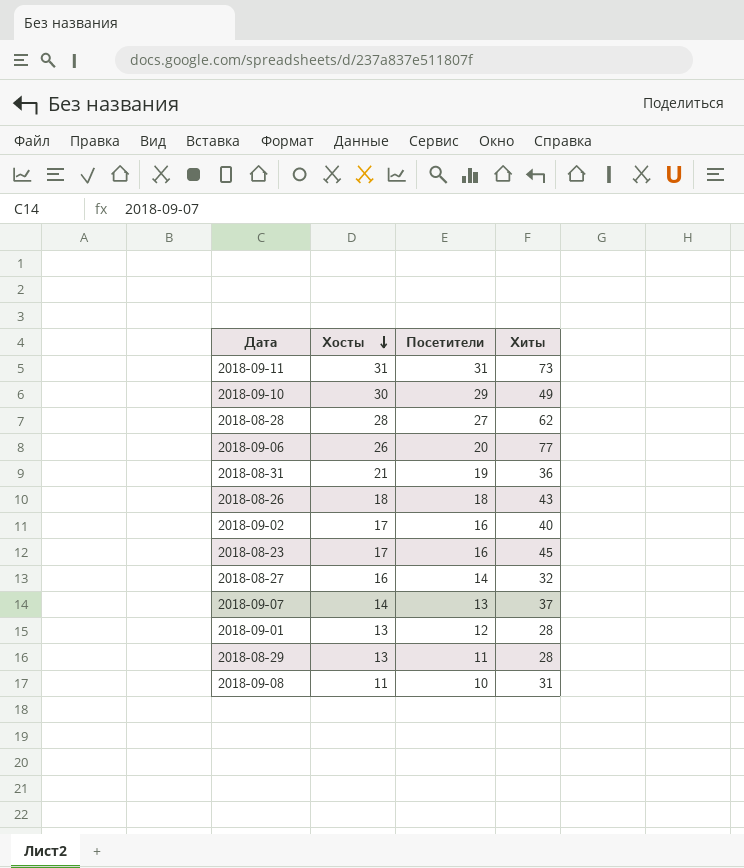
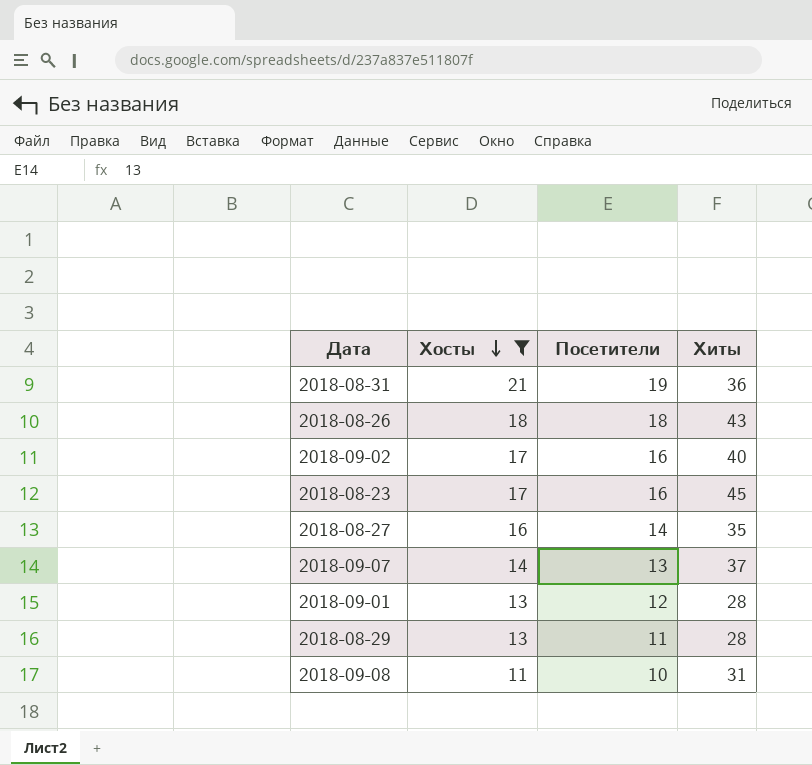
filter: none -> Хосты <= 21
2018-08-27 | Хиты: 32 -> 35

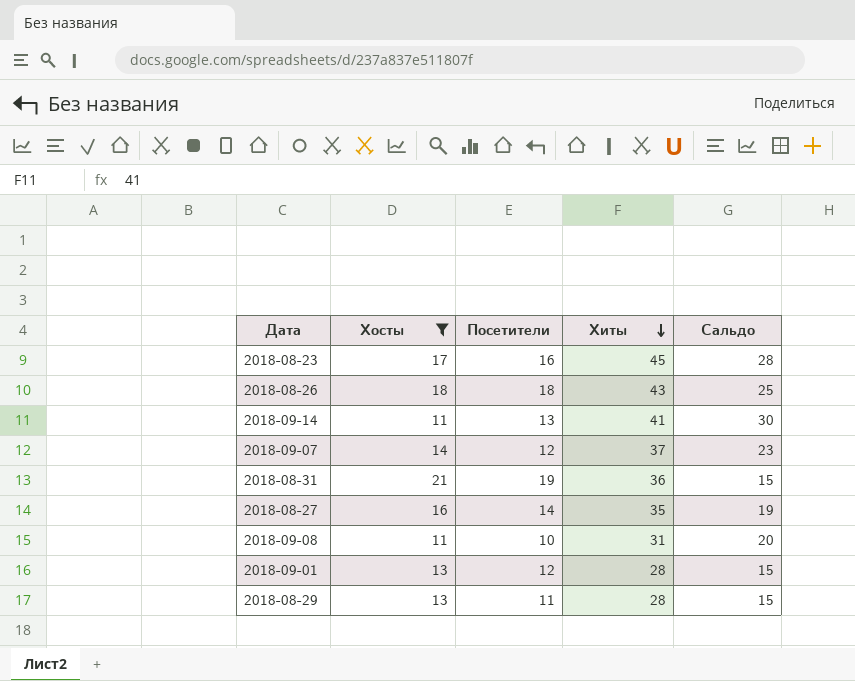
row order: Хосты descending -> Хиты descending
column Сальдо | formula: none -> [Хиты] - [Хосты]
row 2018-09-02: 17 | 16 | 40 -> none
row 2018-09-14: none -> 11 | 13 | 41 | 30
2018-09-07 | Посетители: 13 -> 12

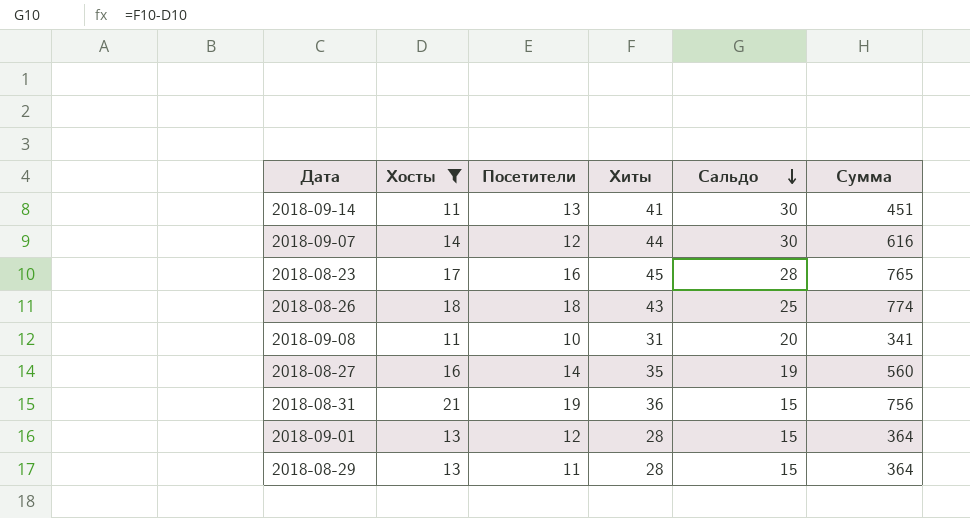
row order: Хиты descending -> Сальдо descending
column Сумма | formula: none -> [Хосты] * [Хиты]
2018-09-07 | Хиты: 37 -> 44
2018-09-07 | Сальдо: 23 -> 30

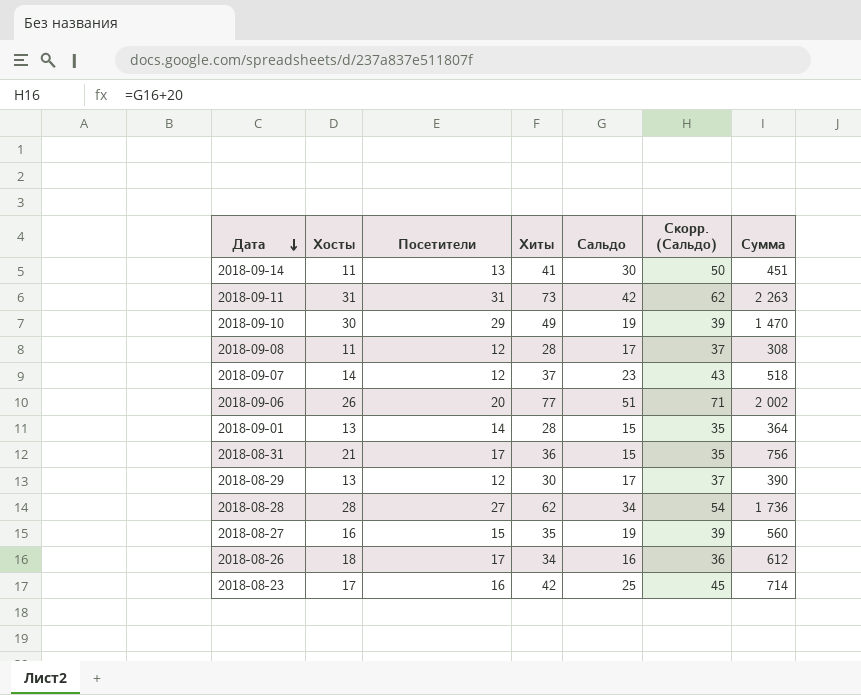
filter: Хосты <= 21 -> none
row order: Сальдо descending -> Дата descending
column Скорр. (Сальдо) | formula: none -> [Сальдо] + 20
2018-09-08 | Посетители: 10 -> 12
2018-09-08 | Хиты: 31 -> 28
2018-09-08 | Сальдо: 20 -> 17
2018-09-08 | Сумма: 341 -> 308
2018-09-07 | Хиты: 44 -> 37
2018-09-07 | Сальдо: 30 -> 23
2018-09-07 | Сумма: 616 -> 518
2018-09-01 | Посетители: 12 -> 14
2018-08-31 | Посетители: 19 -> 17
2018-08-29 | Посетители: 11 -> 12
2018-08-29 | Хиты: 28 -> 30
2018-08-29 | Сальдо: 15 -> 17
2018-08-29 | Сумма: 364 -> 390
2018-08-27 | Посетители: 14 -> 15
2018-08-26 | Посетители: 18 -> 17
2018-08-26 | Хиты: 43 -> 34
2018-08-26 | Сальдо: 25 -> 16
2018-08-26 | Сумма: 774 -> 612
2018-08-23 | Хиты: 45 -> 42
2018-08-23 | Сальдо: 28 -> 25
2018-08-23 | Сумма: 765 -> 714

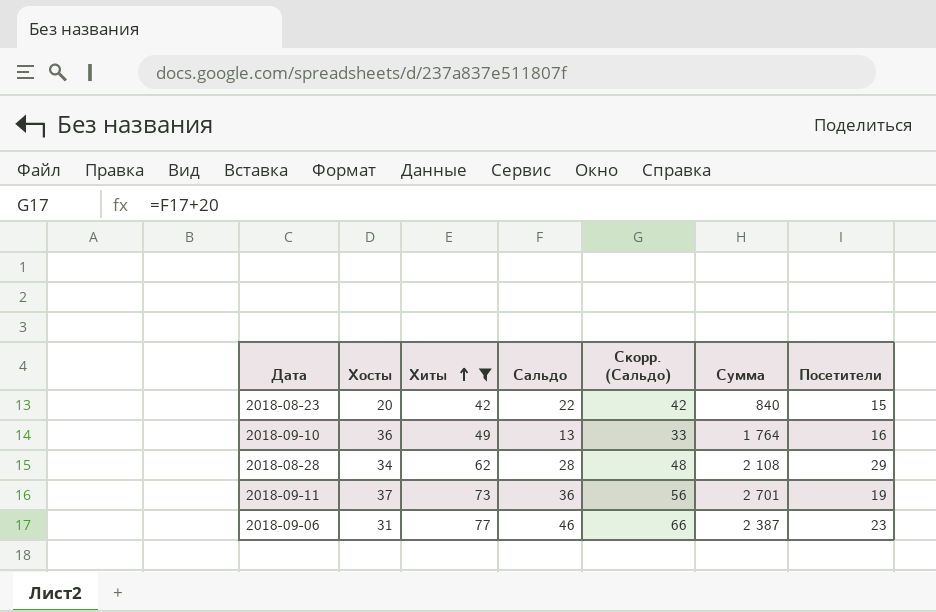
filter: none -> Хиты >= 42
row order: Дата descending -> Хиты ascending
column Посетители | position: 3 -> 7
2018-08-23 | Хосты: 17 -> 20
2018-08-23 | Сальдо: 25 -> 22
2018-08-23 | Скорр. (Сальдо): 45 -> 42
2018-08-23 | Сумма: 714 -> 840
2018-08-23 | Посетители: 16 -> 15
2018-09-10 | Хосты: 30 -> 36
2018-09-10 | Сальдо: 19 -> 13
2018-09-10 | Скорр. (Сальдо): 39 -> 33
2018-09-10 | Сумма: 1 470 -> 1 764
2018-09-10 | Посетители: 29 -> 16
2018-08-28 | Хосты: 28 -> 34
2018-08-28 | Сальдо: 34 -> 28
2018-08-28 | Скорр. (Сальдо): 54 -> 48
2018-08-28 | Сумма: 1 736 -> 2 108
2018-08-28 | Посетители: 27 -> 29
2018-09-11 | Хосты: 31 -> 37
2018-09-11 | Сальдо: 42 -> 36
2018-09-11 | Скорр. (Сальдо): 62 -> 56
2018-09-11 | Сумма: 2 263 -> 2 701
2018-09-11 | Посетители: 31 -> 19
2018-09-06 | Хосты: 26 -> 31
2018-09-06 | Сальдо: 51 -> 46
2018-09-06 | Скорр. (Сальдо): 71 -> 66
2018-09-06 | Сумма: 2 002 -> 2 387
2018-09-06 | Посетители: 20 -> 23

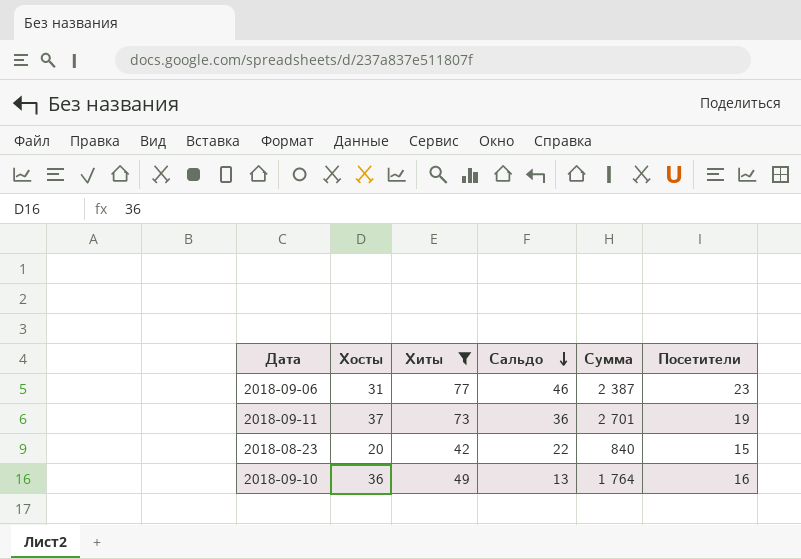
row order: Хиты ascending -> Сальдо descending
column Скорр. (Сальдо) | formula: [Сальдо] + 20 -> none
row 2018-08-28: 34 | 62 | 28 | 48 | 2 108 | 29 -> none

